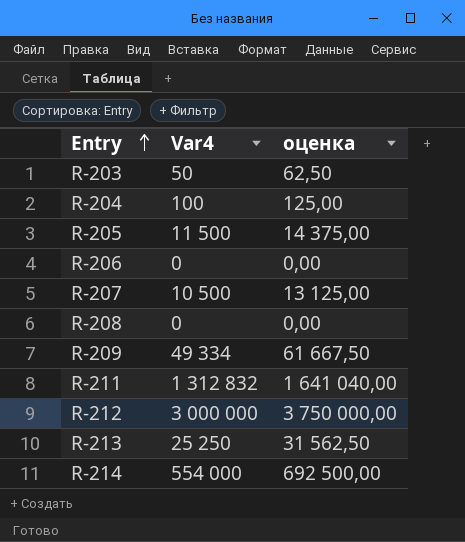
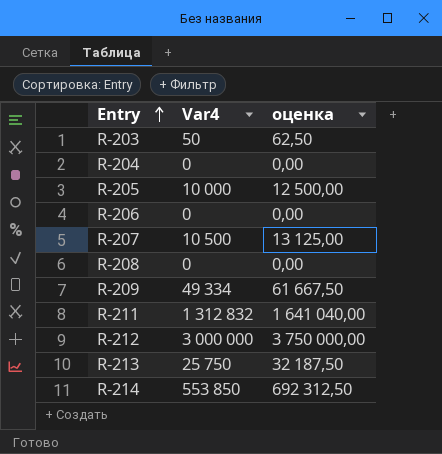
R-204 | Var4: 100 -> 0
R-204 | оценка: 125,00 -> 0,00
R-205 | Var4: 11 500 -> 10 000
R-205 | оценка: 14 375,00 -> 12 500,00
R-213 | Var4: 25 250 -> 25 750
R-213 | оценка: 31 562,50 -> 32 187,50
R-214 | Var4: 554 000 -> 553 850
R-214 | оценка: 692 500,00 -> 692 312,50

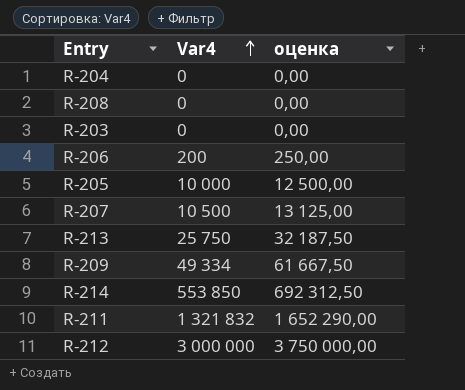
row order: Entry ascending -> Var4 ascending
R-203 | Var4: 50 -> 0
R-203 | оценка: 62,50 -> 0,00
R-206 | Var4: 0 -> 200
R-206 | оценка: 0,00 -> 250,00
R-211 | Var4: 1 312 832 -> 1 321 832
R-211 | оценка: 1 641 040,00 -> 1 652 290,00

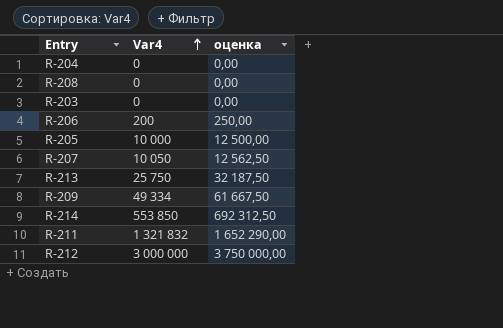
R-207 | Var4: 10 500 -> 10 050
R-207 | оценка: 13 125,00 -> 12 562,50

